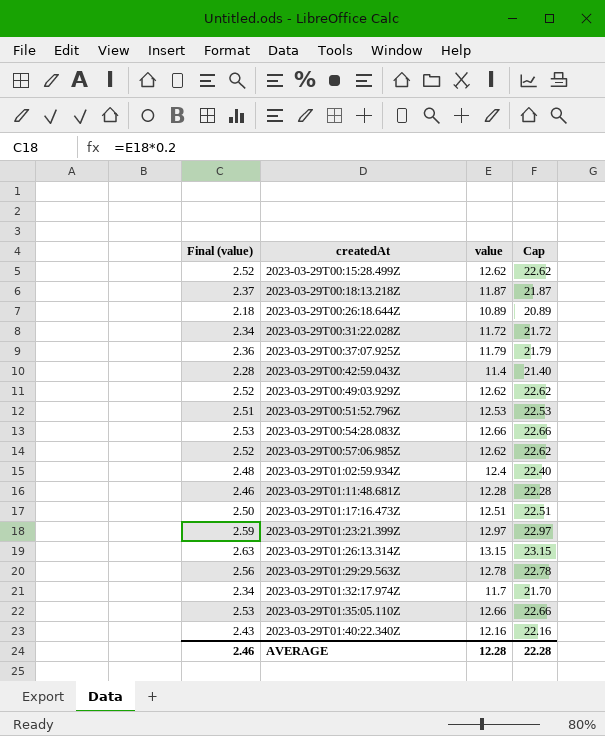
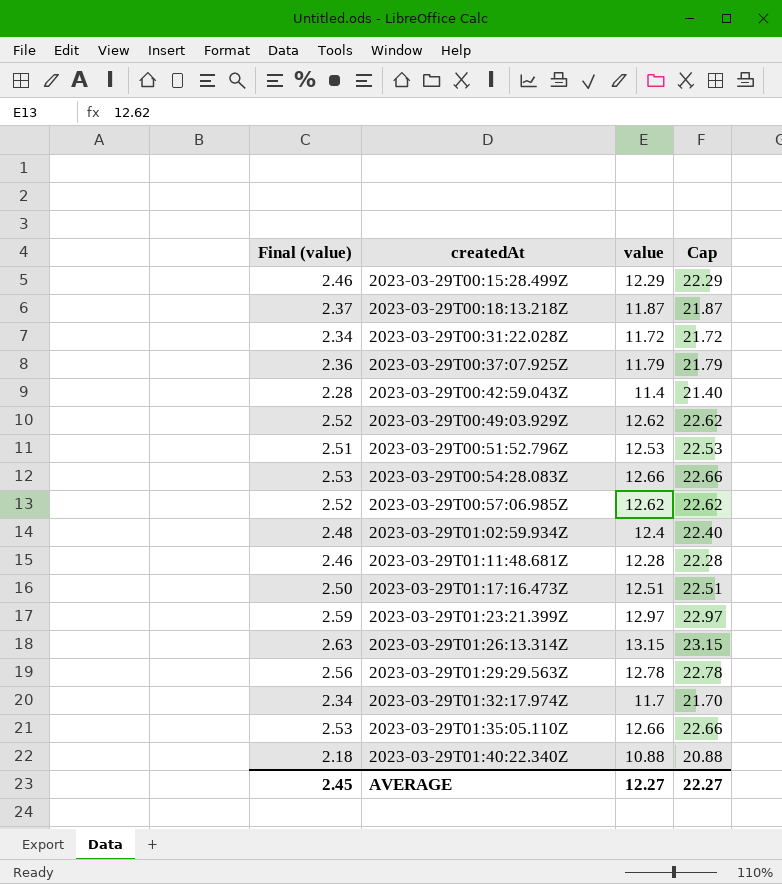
row 2023-03-29T00:26:18.644Z: 2.18 | 10.89 | 20.89 -> none
2023-03-29T00:15:28.499Z | Final (value): 2.52 -> 2.46
2023-03-29T00:15:28.499Z | value: 12.62 -> 12.29
2023-03-29T00:15:28.499Z | Cap: 22.62 -> 22.29
2023-03-29T01:40:22.340Z | Final (value): 2.43 -> 2.18
2023-03-29T01:40:22.340Z | value: 12.16 -> 10.88
2023-03-29T01:40:22.340Z | Cap: 22.16 -> 20.88
AVERAGE | Final (value): 2.46 -> 2.45
AVERAGE | value: 12.28 -> 12.27
AVERAGE | Cap: 22.28 -> 22.27

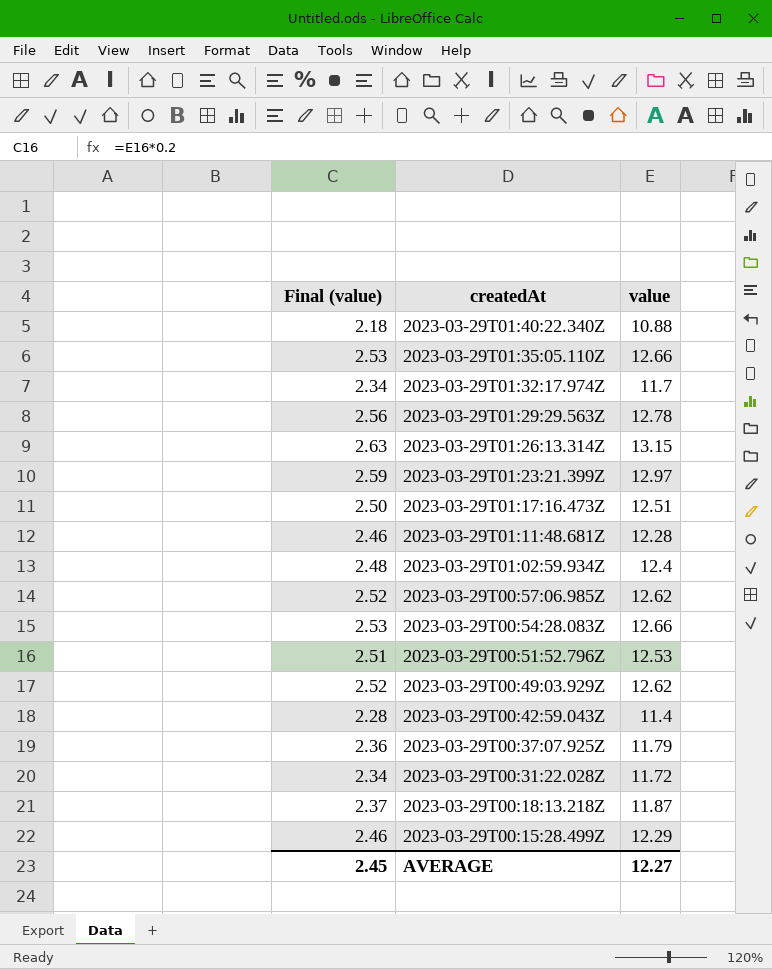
row order: createdAt ascending -> createdAt descending
column Cap | formula: [value] + 10 -> none

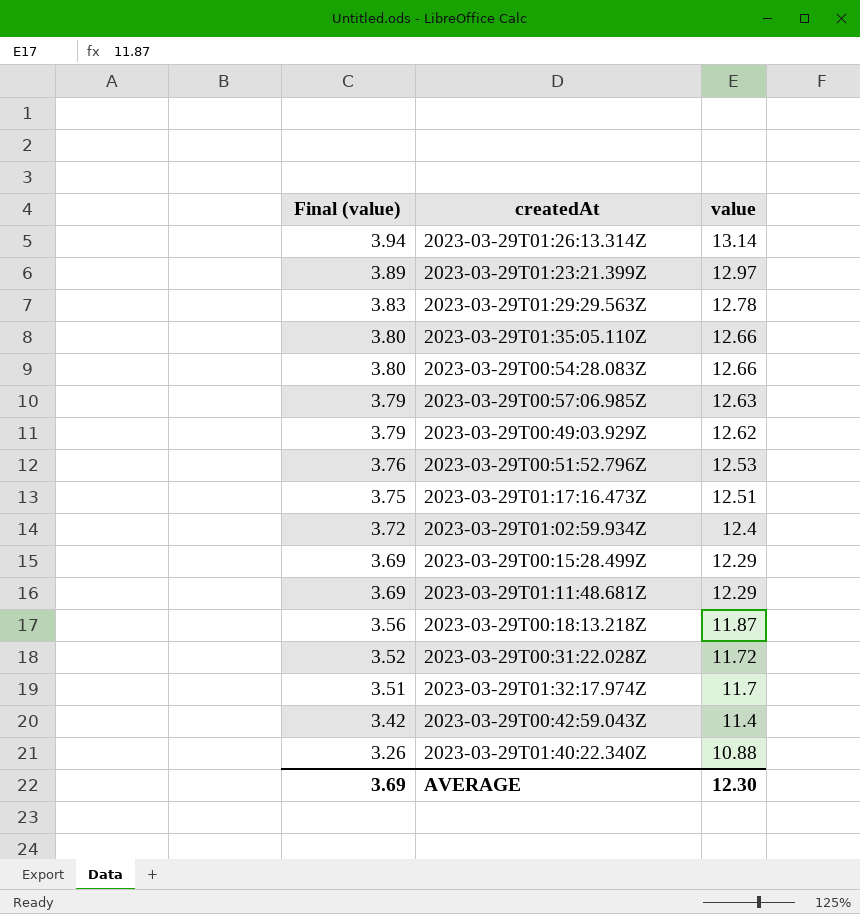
row order: createdAt descending -> Final (value) descending
column Final (value) | formula: [value] * 0.2 -> [value] * 0.3
row 2023-03-29T00:37:07.925Z: 2.36 | 11.79 -> none
2023-03-29T01:26:13.314Z | value: 13.15 -> 13.14
2023-03-29T00:57:06.985Z | value: 12.62 -> 12.63
2023-03-29T01:11:48.681Z | value: 12.28 -> 12.29
AVERAGE | Final (value): 2.45 -> 3.69
AVERAGE | value: 12.27 -> 12.30

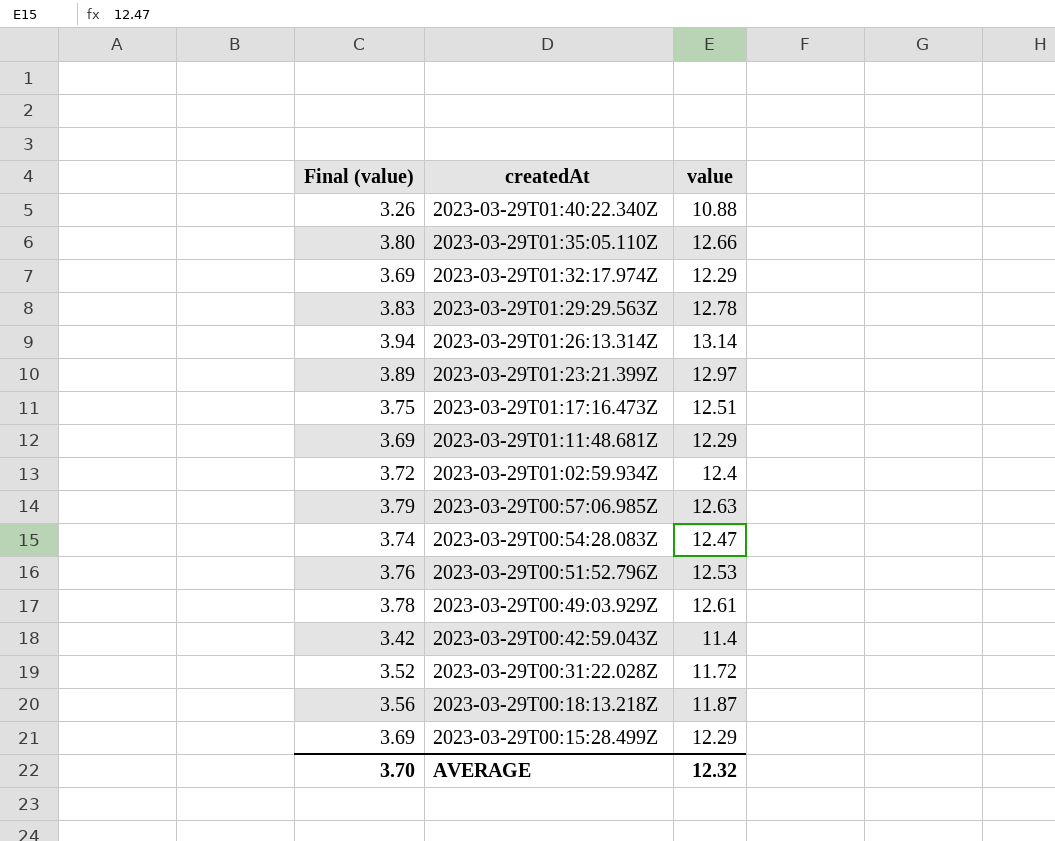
row order: Final (value) descending -> createdAt descending
2023-03-29T01:32:17.974Z | Final (value): 3.51 -> 3.69
2023-03-29T01:32:17.974Z | value: 11.7 -> 12.29
2023-03-29T00:54:28.083Z | Final (value): 3.80 -> 3.74
2023-03-29T00:54:28.083Z | value: 12.66 -> 12.47
2023-03-29T00:49:03.929Z | Final (value): 3.79 -> 3.78
2023-03-29T00:49:03.929Z | value: 12.62 -> 12.61
AVERAGE | Final (value): 3.69 -> 3.70
AVERAGE | value: 12.30 -> 12.32

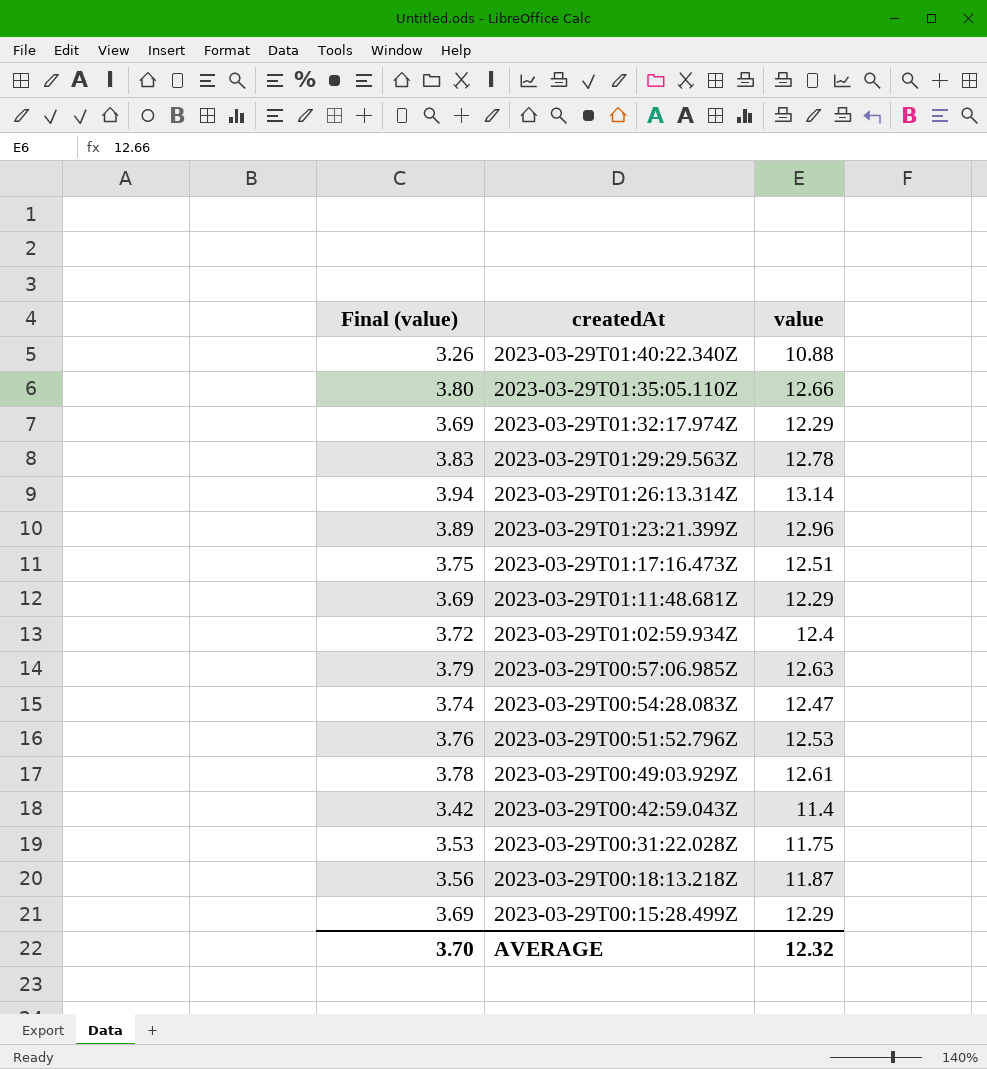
2023-03-29T01:23:21.399Z | value: 12.97 -> 12.96
2023-03-29T00:31:22.028Z | Final (value): 3.52 -> 3.53
2023-03-29T00:31:22.028Z | value: 11.72 -> 11.75

